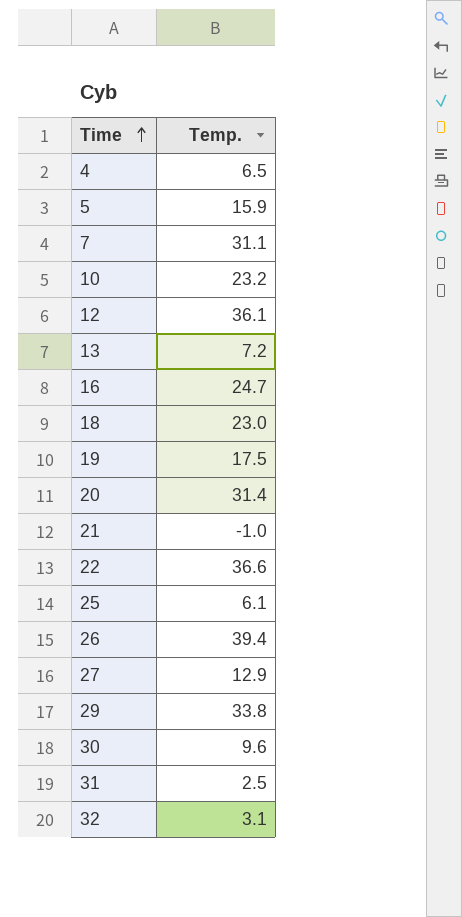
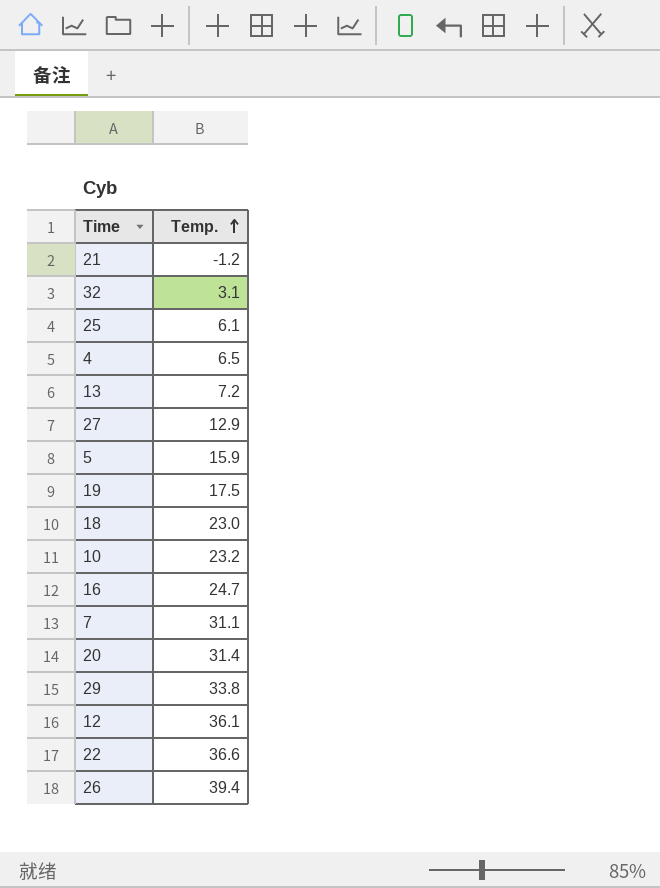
row order: Time ascending -> Temp. ascending
row 30: 9.6 -> none
row 31: 2.5 -> none
21 | Temp.: -1.0 -> -1.2

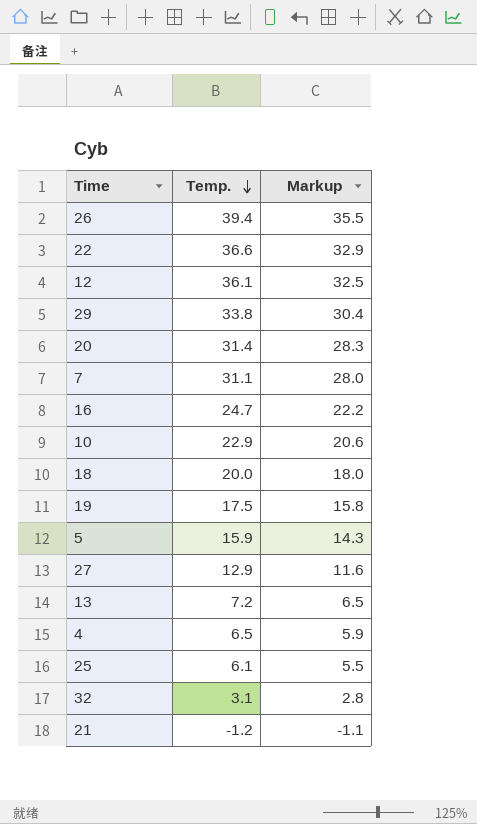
row order: Temp. ascending -> Temp. descending
column Markup | formula: none -> [Temp.] * 0.9
10 | Temp.: 23.2 -> 22.9
18 | Temp.: 23.0 -> 20.0

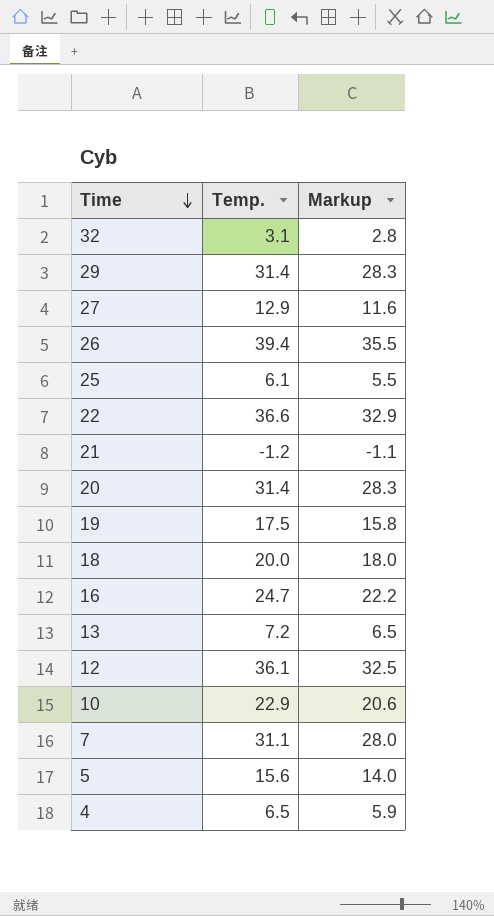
row order: Temp. descending -> Time descending
29 | Temp.: 33.8 -> 31.4
29 | Markup: 30.4 -> 28.3
5 | Temp.: 15.9 -> 15.6
5 | Markup: 14.3 -> 14.0

